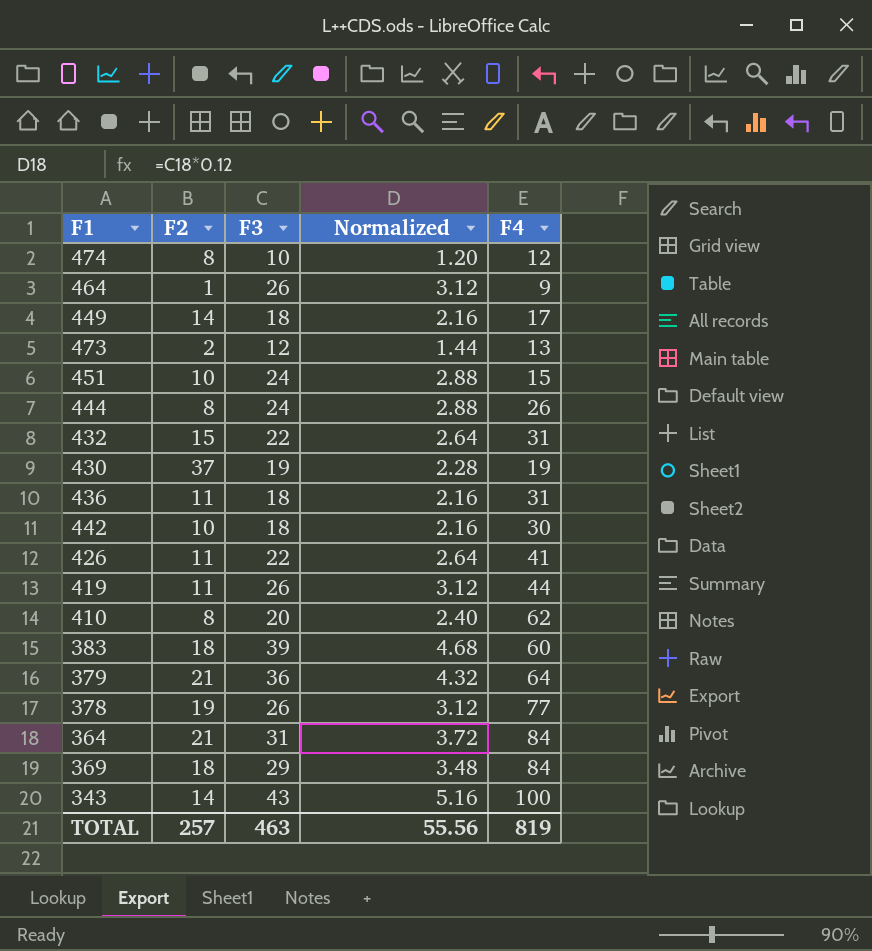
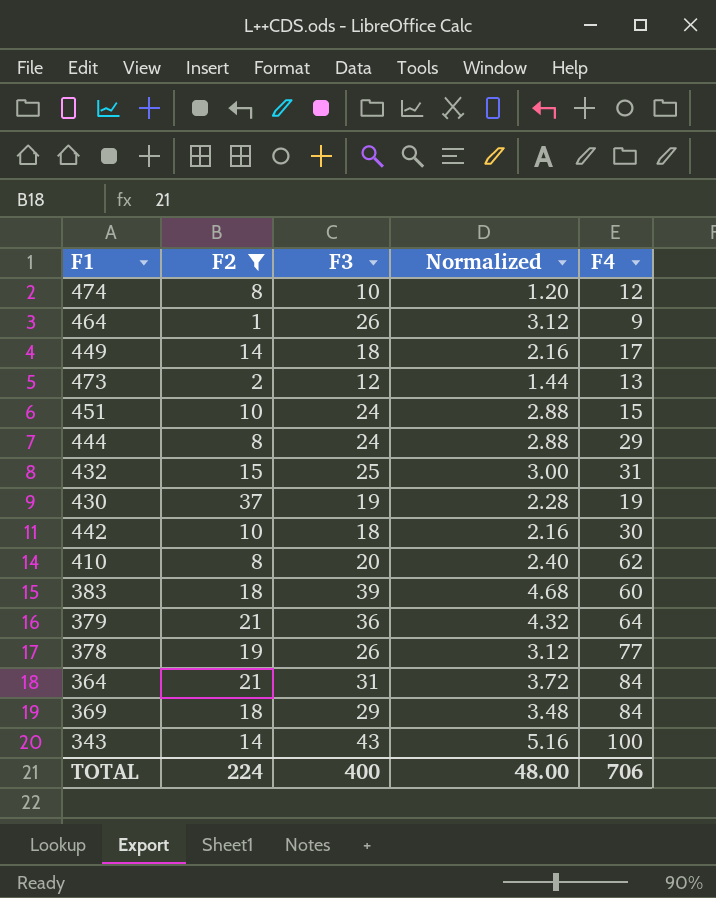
filter: none -> F2 != 11
444 | F4: 26 -> 29
432 | F3: 22 -> 25
432 | Normalized: 2.64 -> 3.00
TOTAL | F2: 257 -> 224
TOTAL | F3: 463 -> 400
TOTAL | Normalized: 55.56 -> 48.00
TOTAL | F4: 819 -> 706

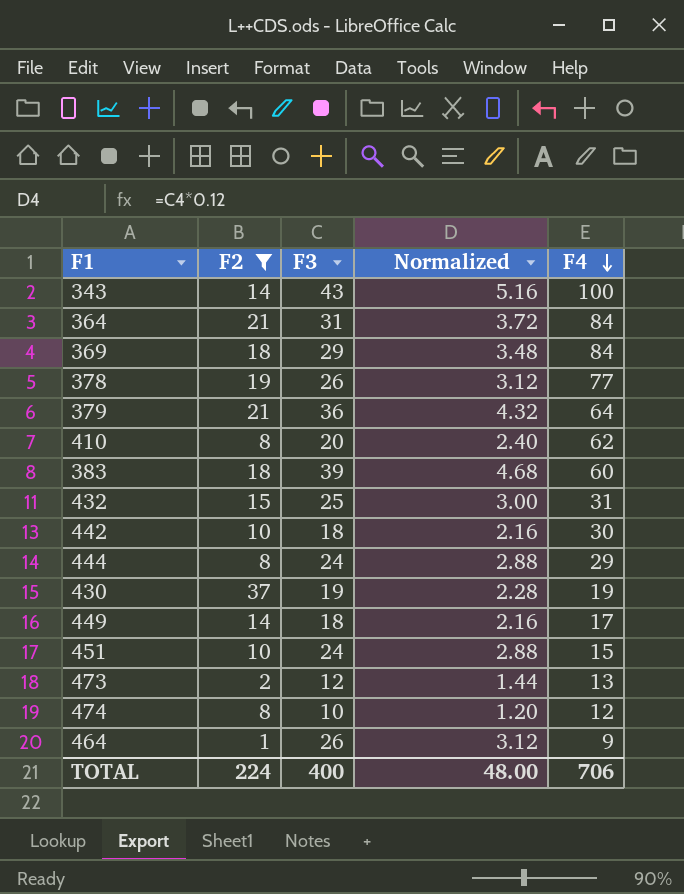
row order: none -> F4 descending

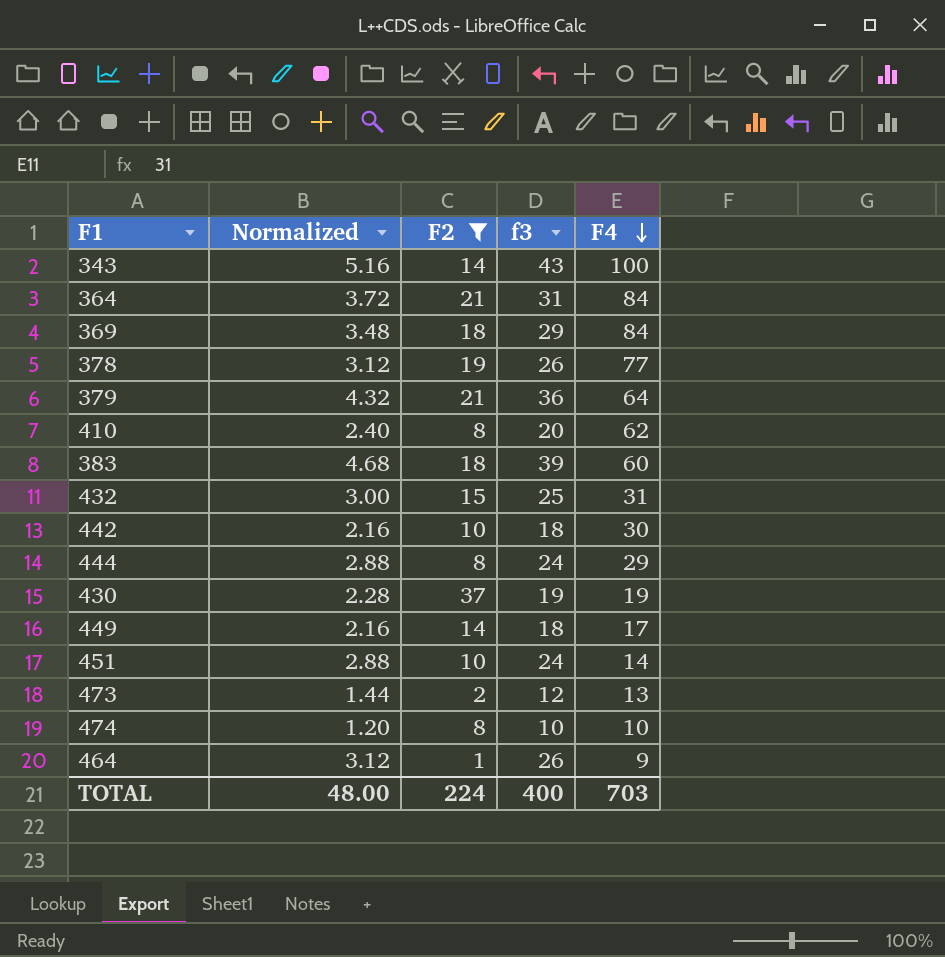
column Normalized | position: 4 -> 2
column name: F3 -> f3
451 | F4: 15 -> 14
474 | F4: 12 -> 10
TOTAL | F4: 706 -> 703

